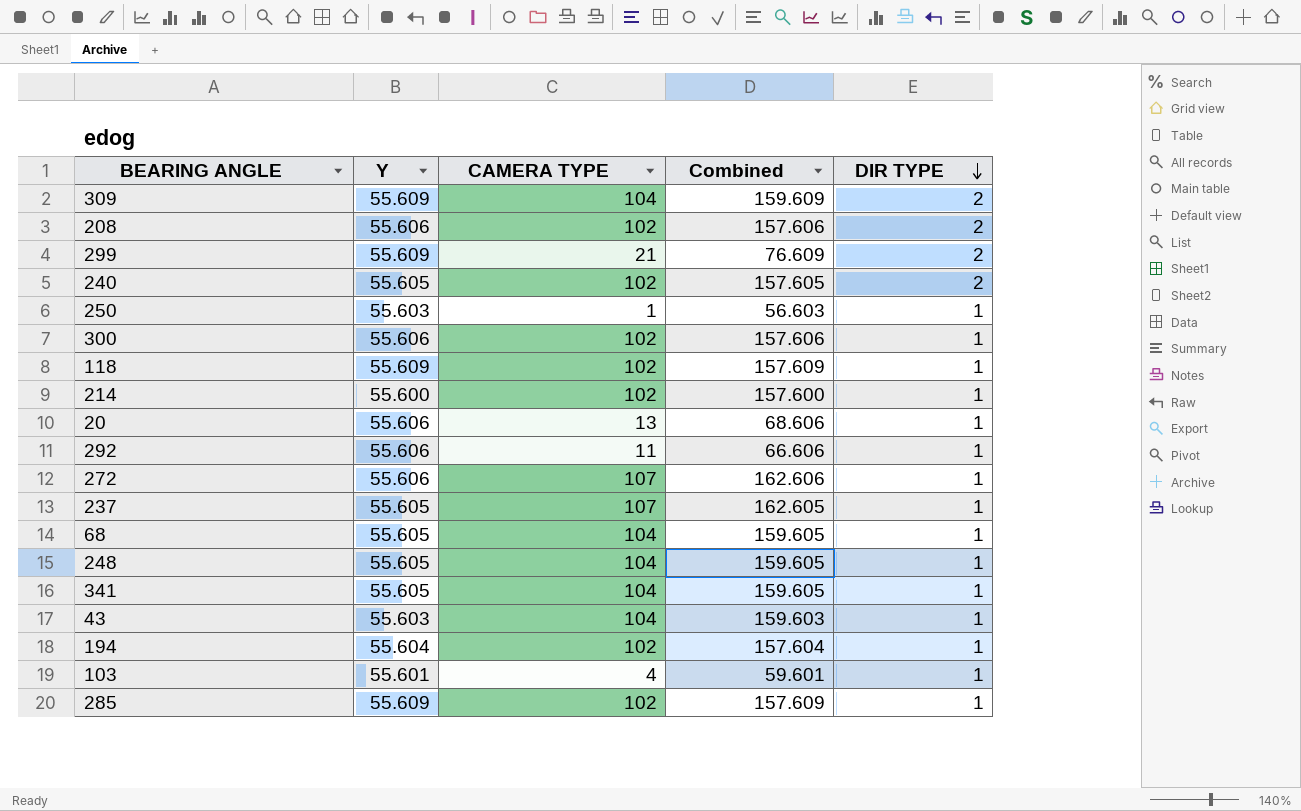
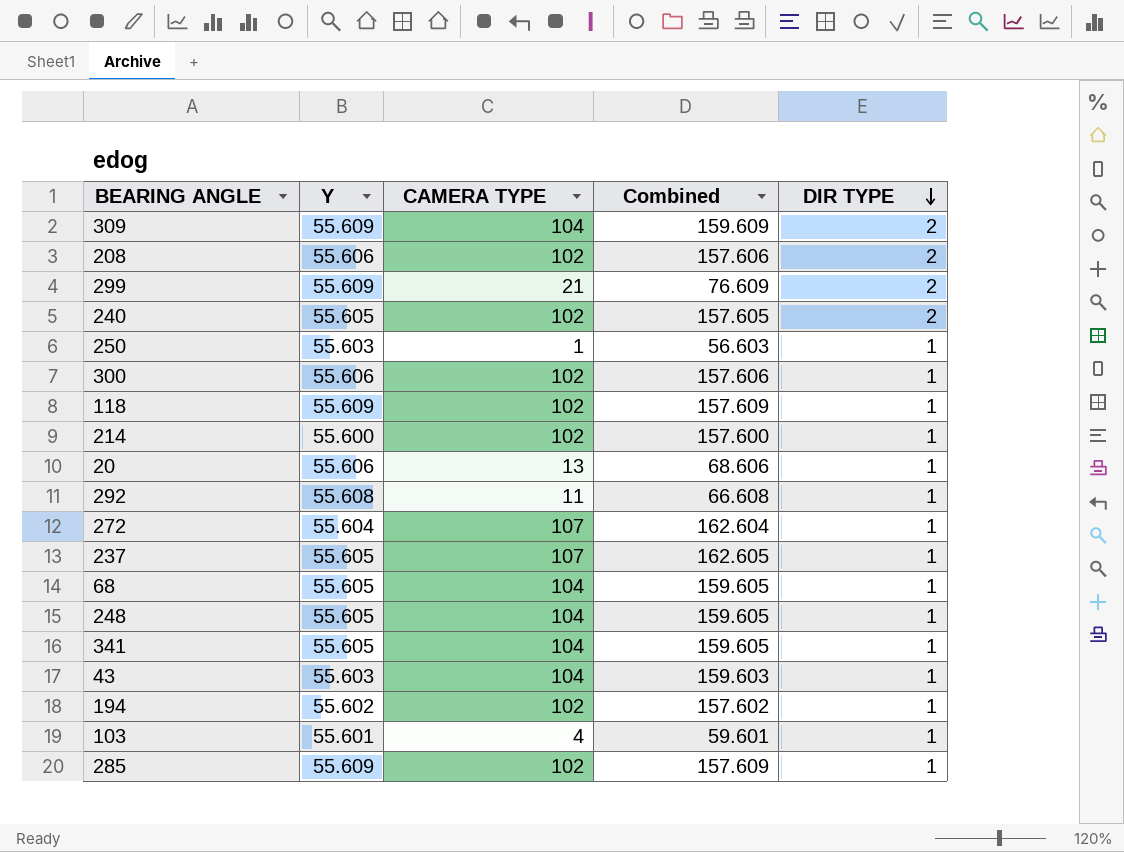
292 | Y: 55.606 -> 55.608
292 | Combined: 66.606 -> 66.608
272 | Y: 55.606 -> 55.604
272 | Combined: 162.606 -> 162.604
194 | Y: 55.604 -> 55.602
194 | Combined: 157.604 -> 157.602

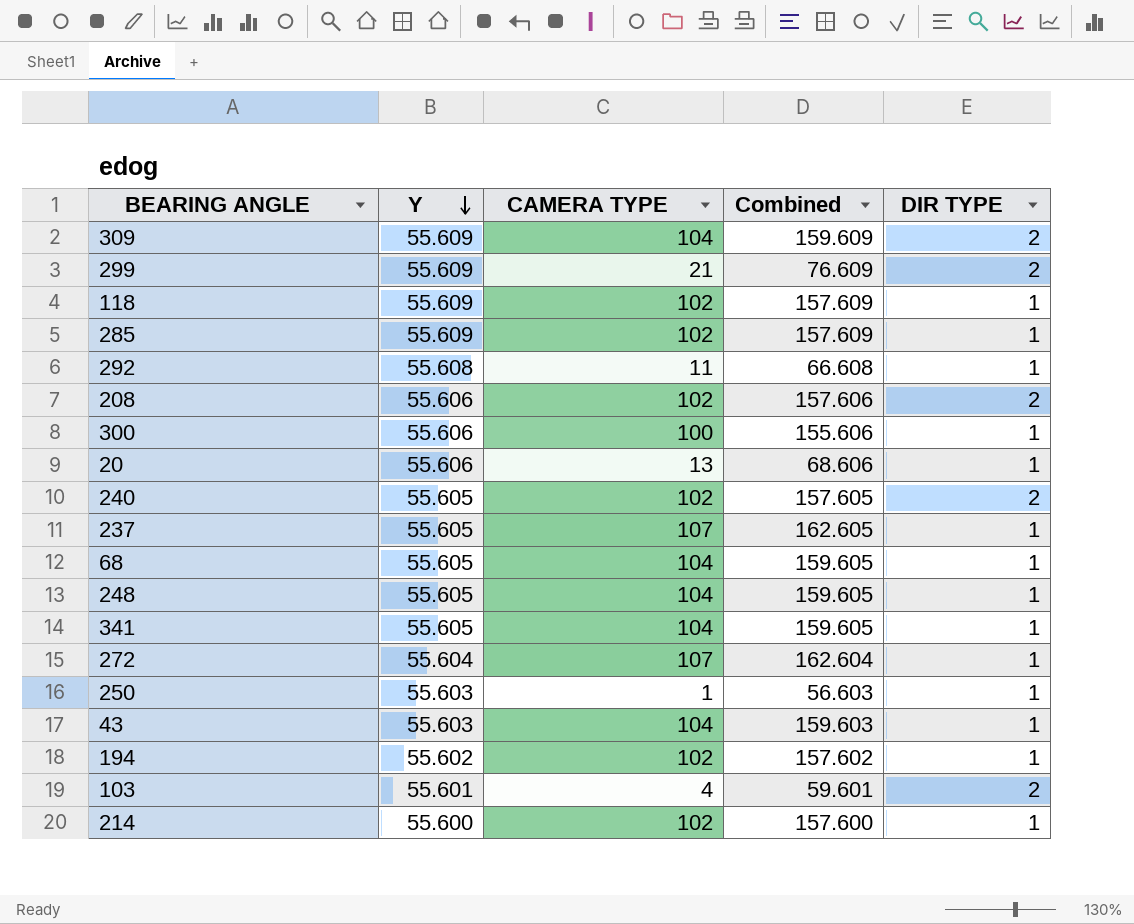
row order: DIR TYPE descending -> Y descending
300 | CAMERA TYPE: 102 -> 100
300 | Combined: 157.606 -> 155.606
103 | DIR TYPE: 1 -> 2

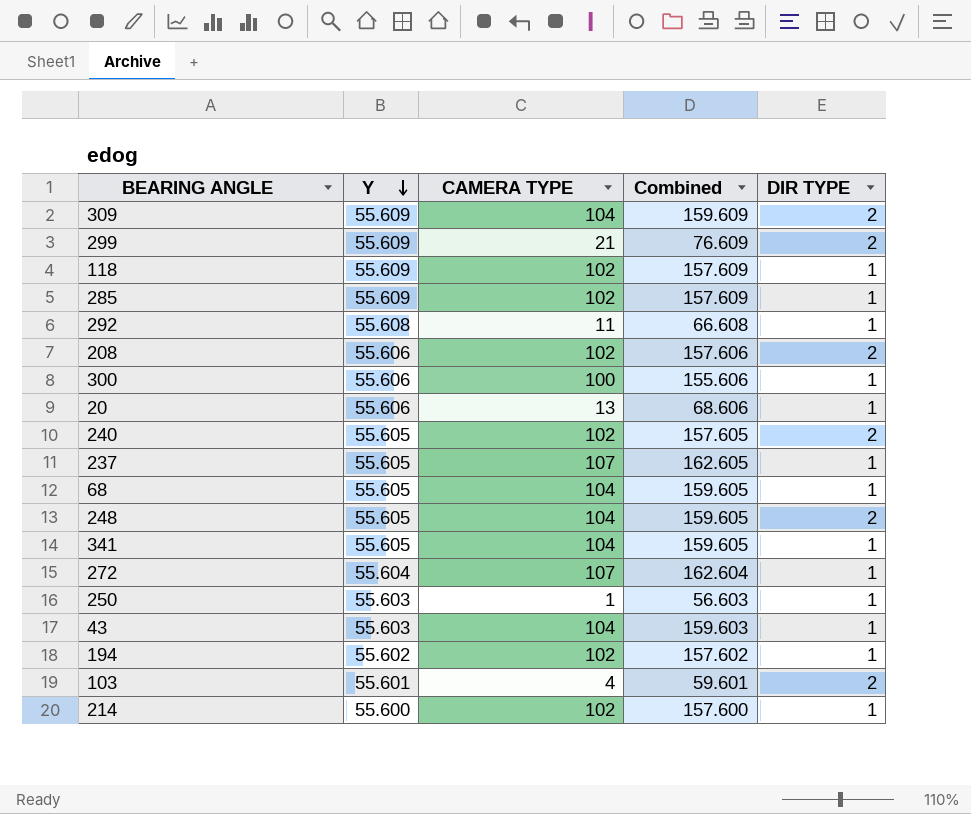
248 | DIR TYPE: 1 -> 2

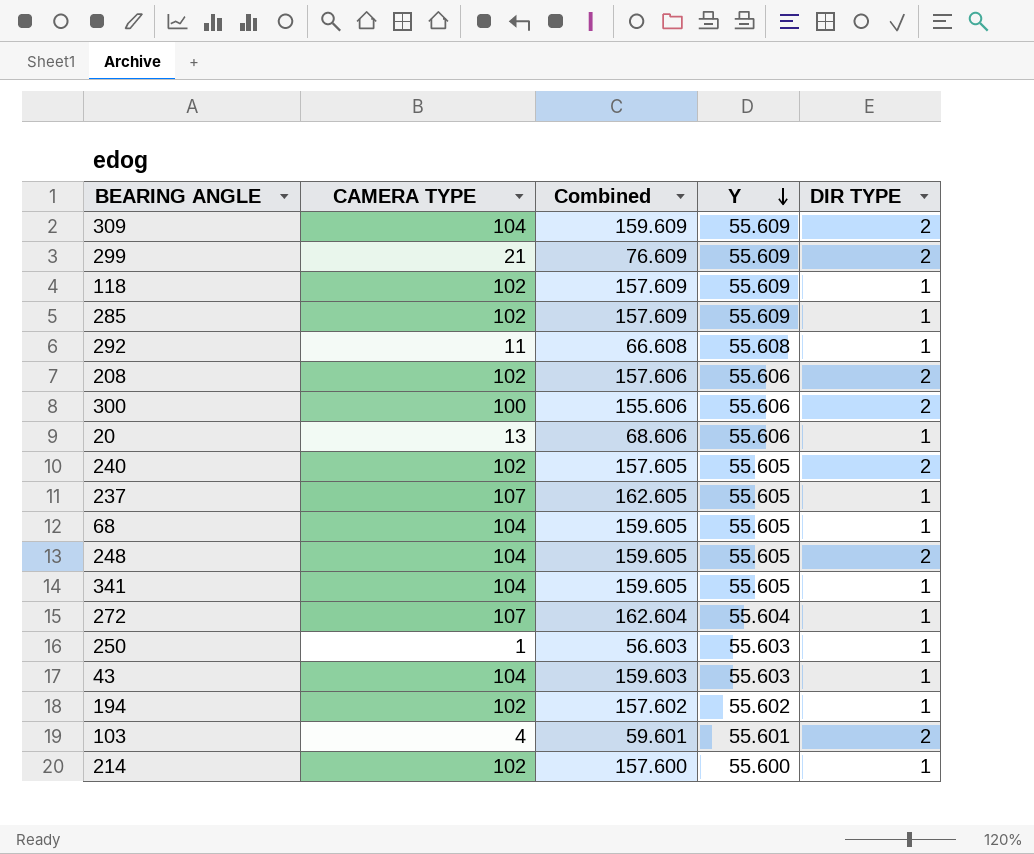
column Y | position: 2 -> 4
300 | DIR TYPE: 1 -> 2

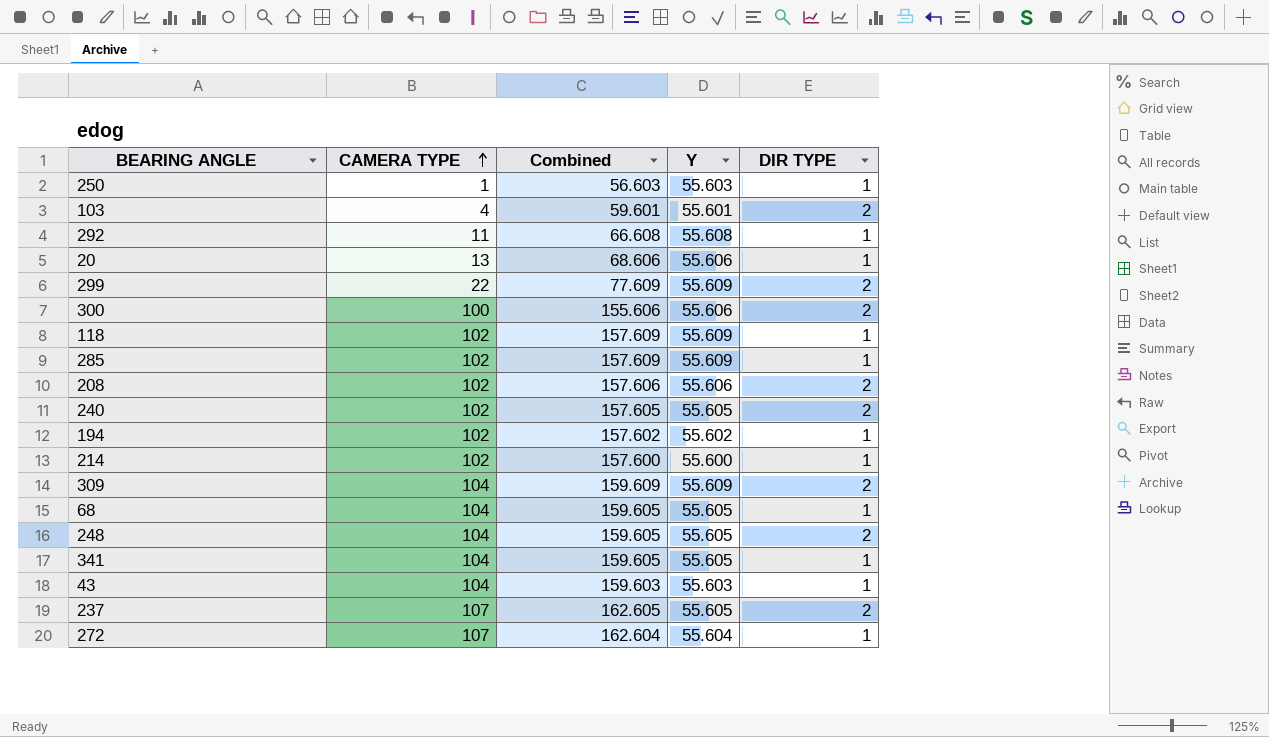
row order: Y descending -> CAMERA TYPE ascending
299 | CAMERA TYPE: 21 -> 22
299 | Combined: 76.609 -> 77.609
237 | DIR TYPE: 1 -> 2

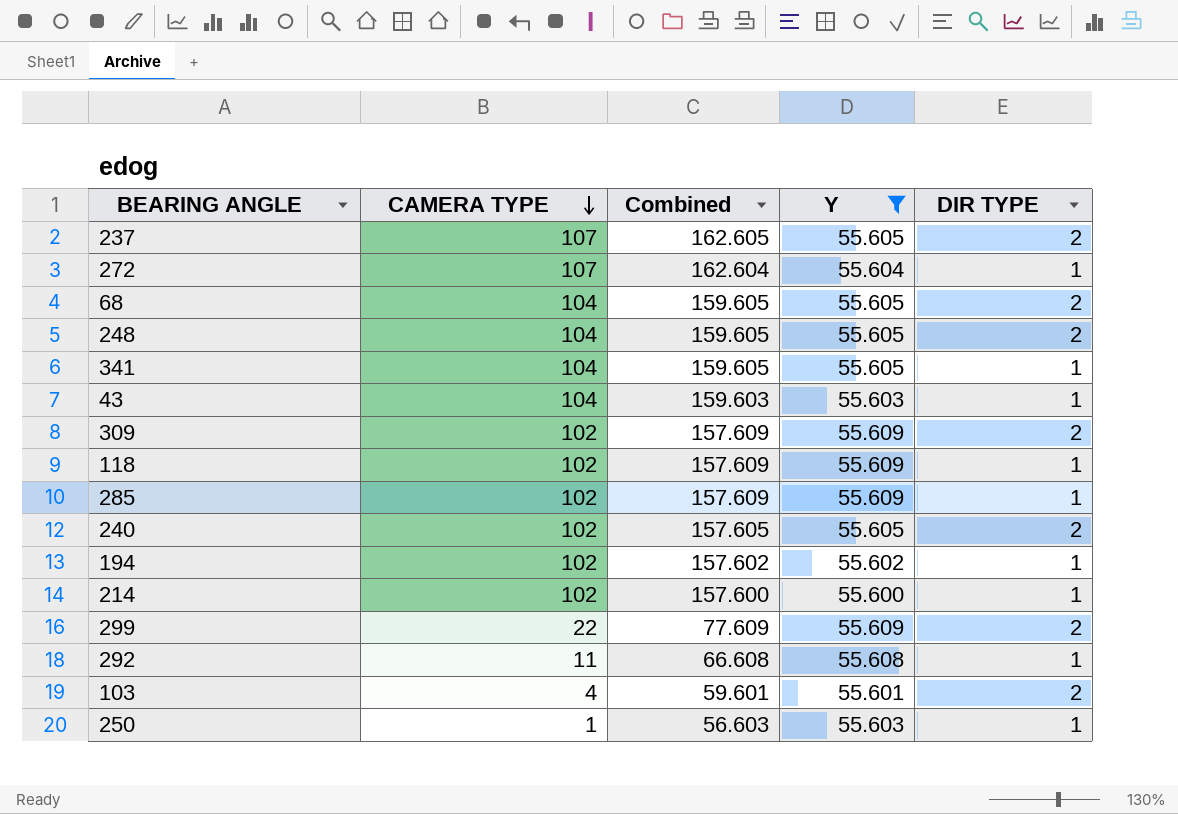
filter: none -> Y != 55.606
row order: CAMERA TYPE ascending -> CAMERA TYPE descending
68 | DIR TYPE: 1 -> 2
309 | CAMERA TYPE: 104 -> 102
309 | Combined: 159.609 -> 157.609

